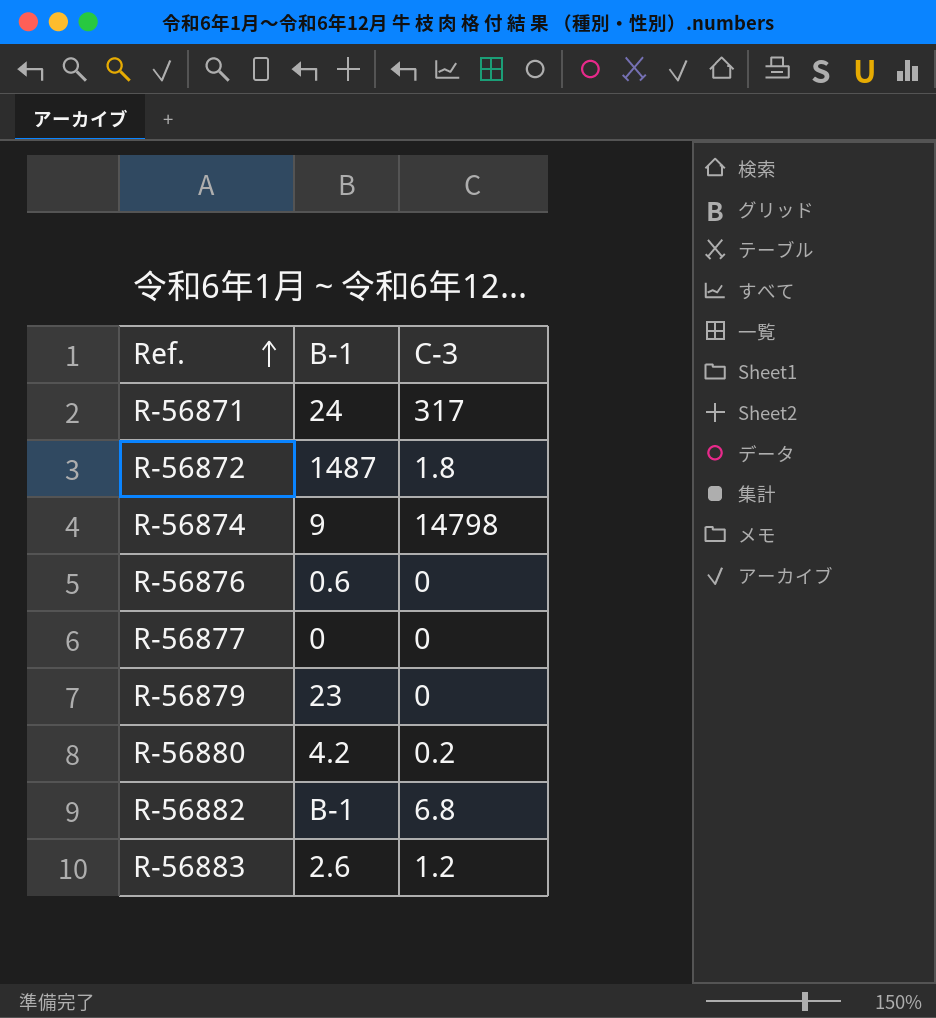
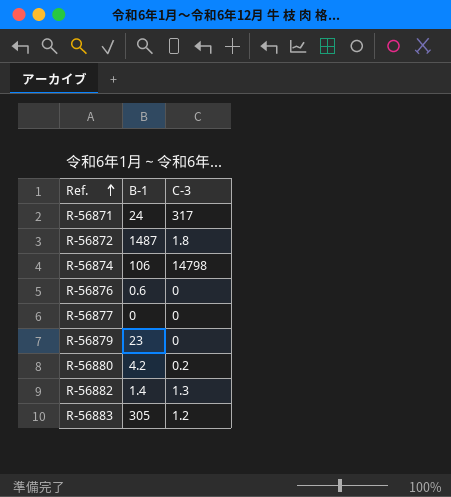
R-56874 | B-1: 9 -> 106
R-56882 | B-1: B-1 -> 1.4
R-56882 | C-3: 6.8 -> 1.3
R-56883 | B-1: 2.6 -> 305

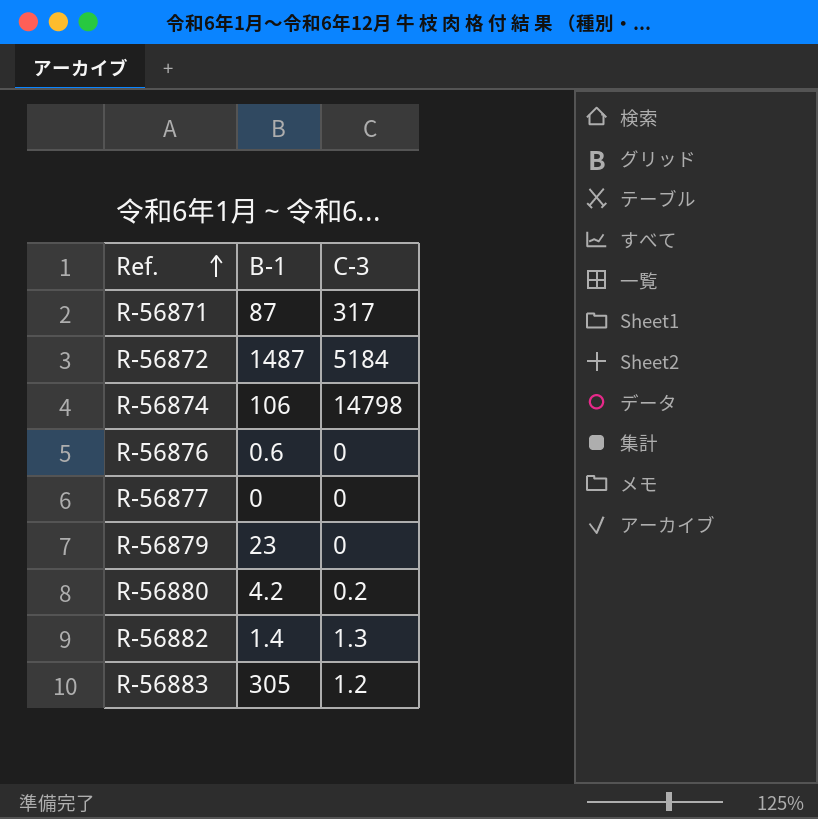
R-56871 | B-1: 24 -> 87
R-56872 | C-3: 1.8 -> 5184

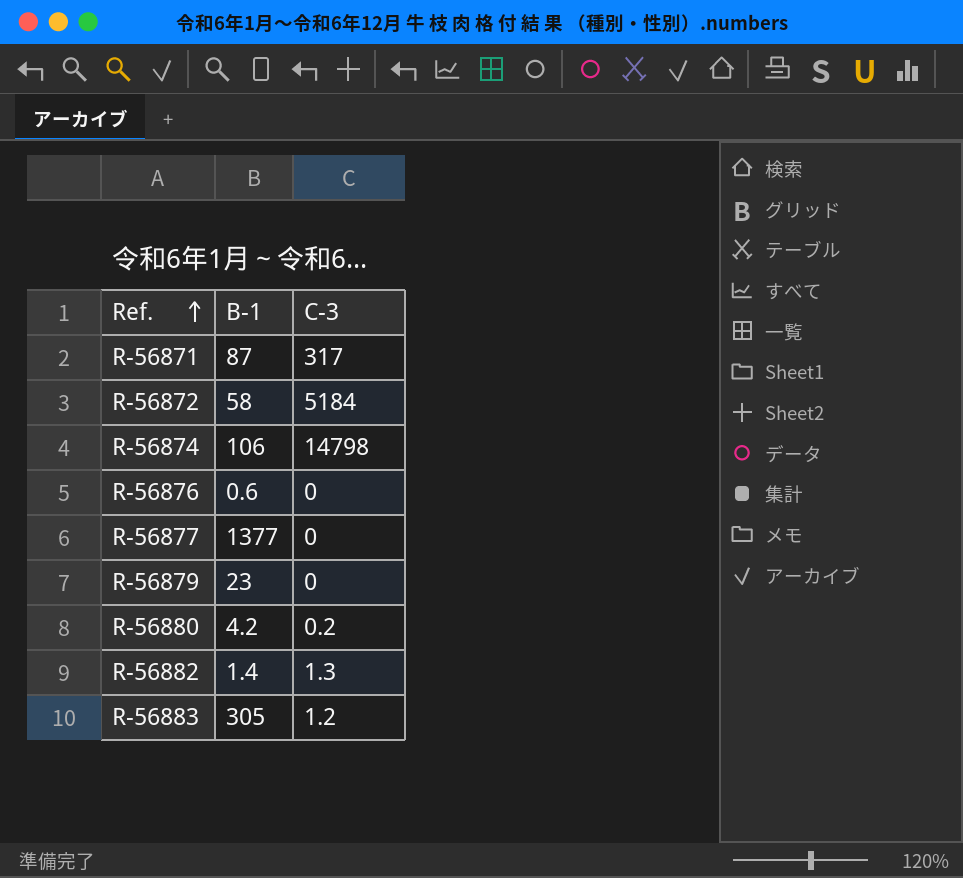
R-56872 | B-1: 1487 -> 58
R-56877 | B-1: 0 -> 1377

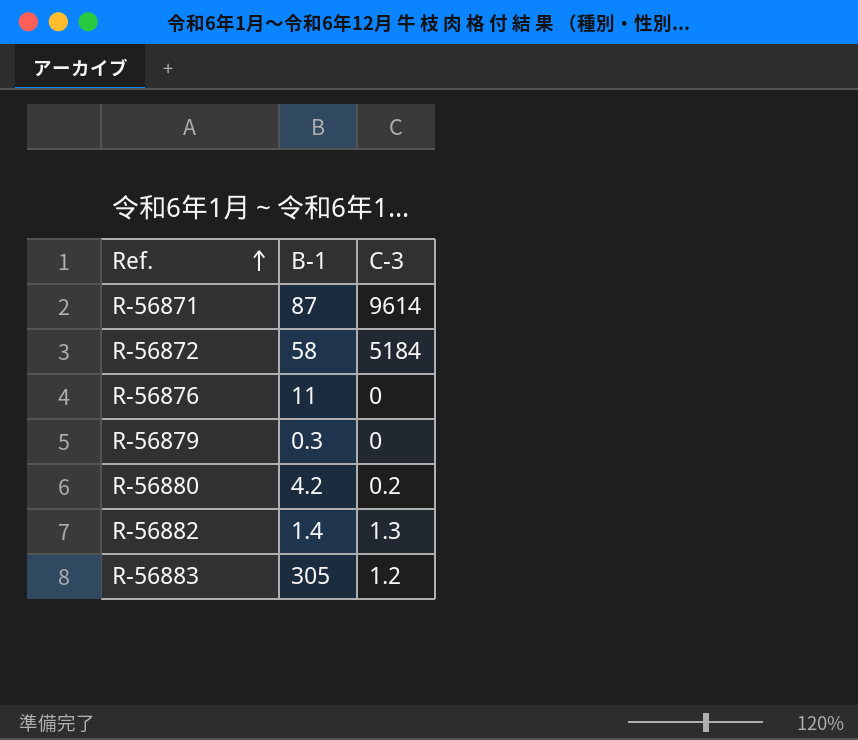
row R-56874: 106 | 14798 -> none
row R-56877: 1377 | 0 -> none
R-56871 | C-3: 317 -> 9614
R-56876 | B-1: 0.6 -> 11
R-56879 | B-1: 23 -> 0.3

